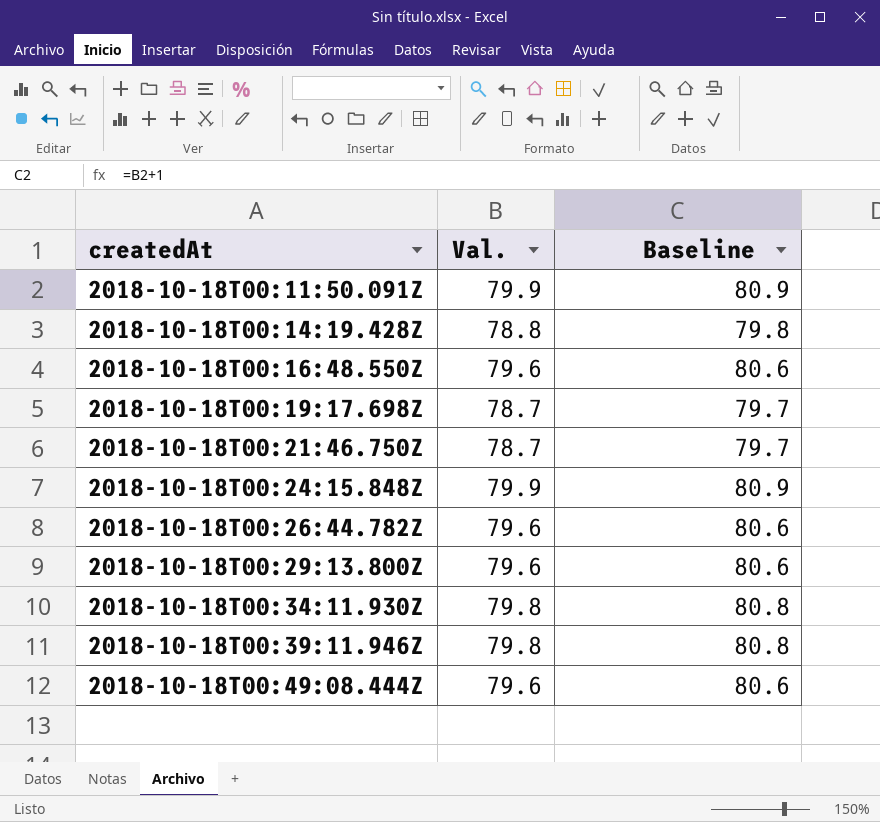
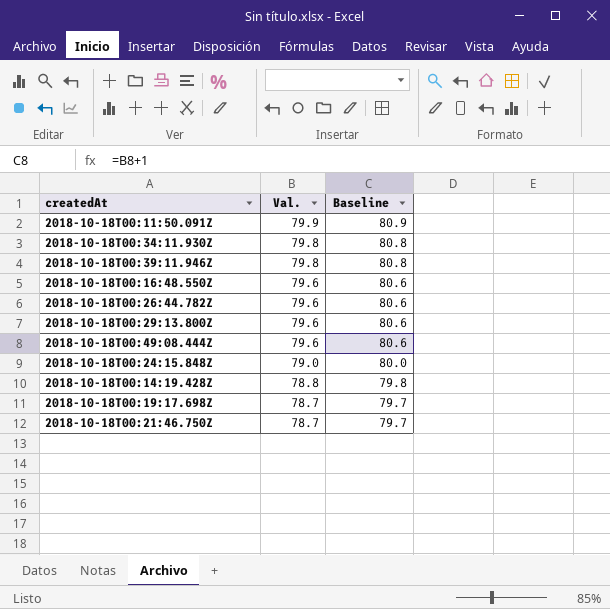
row order: createdAt ascending -> Val. descending
2018-10-18T00:24:15.848Z | Val.: 79.9 -> 79.0
2018-10-18T00:24:15.848Z | Baseline: 80.9 -> 80.0

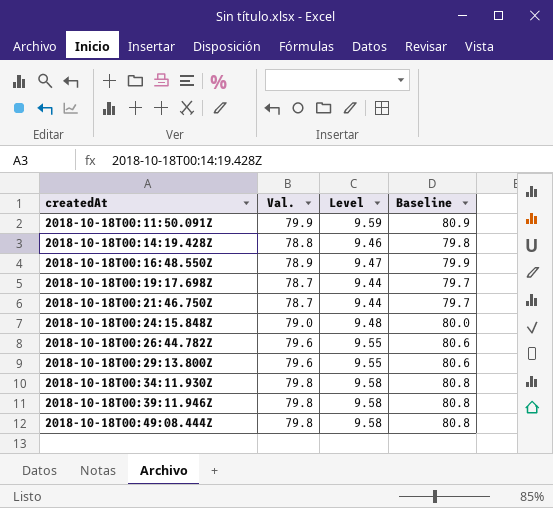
row order: Val. descending -> createdAt ascending
column Level | formula: none -> [Val.] * 0.12
2018-10-18T00:16:48.550Z | Val.: 79.6 -> 78.9
2018-10-18T00:16:48.550Z | Baseline: 80.6 -> 79.9
2018-10-18T00:49:08.444Z | Val.: 79.6 -> 79.8
2018-10-18T00:49:08.444Z | Baseline: 80.6 -> 80.8

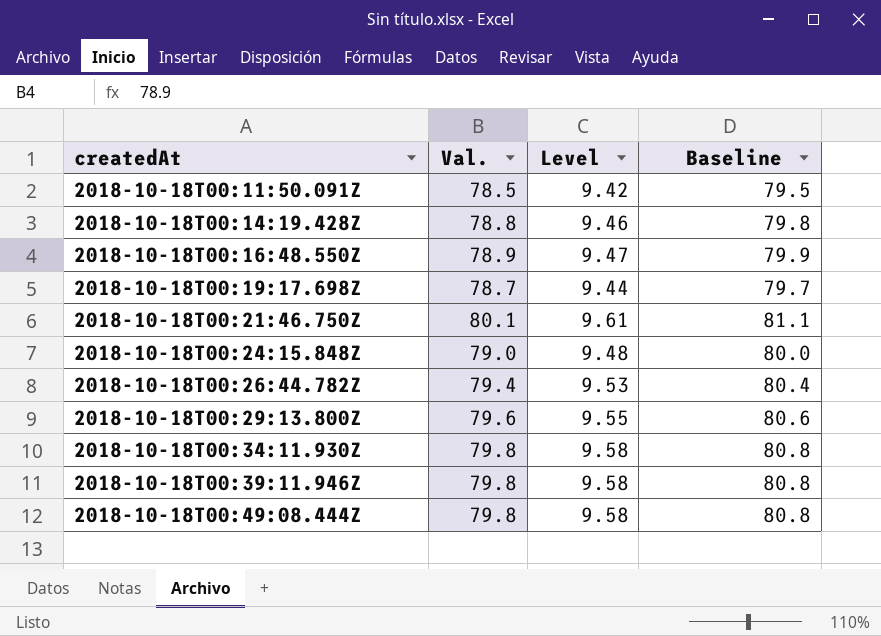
2018-10-18T00:11:50.091Z | Val.: 79.9 -> 78.5
2018-10-18T00:11:50.091Z | Level: 9.59 -> 9.42
2018-10-18T00:11:50.091Z | Baseline: 80.9 -> 79.5
2018-10-18T00:21:46.750Z | Val.: 78.7 -> 80.1
2018-10-18T00:21:46.750Z | Level: 9.44 -> 9.61
2018-10-18T00:21:46.750Z | Baseline: 79.7 -> 81.1
2018-10-18T00:26:44.782Z | Val.: 79.6 -> 79.4
2018-10-18T00:26:44.782Z | Level: 9.55 -> 9.53
2018-10-18T00:26:44.782Z | Baseline: 80.6 -> 80.4

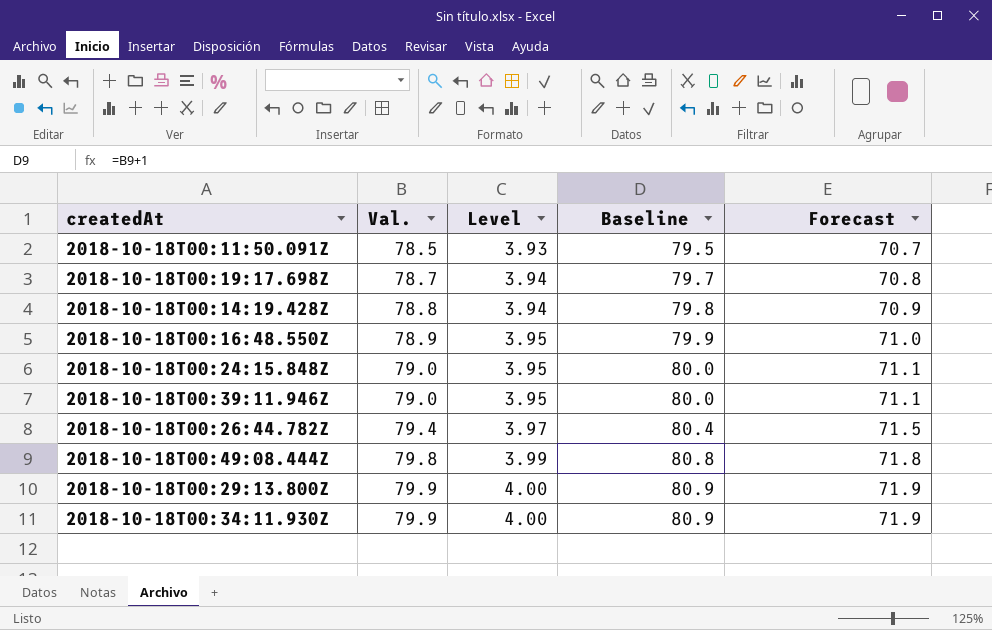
row order: createdAt ascending -> Val. ascending
column Level | formula: [Val.] * 0.12 -> [Val.] * 0.05
column Forecast | formula: none -> [Val.] * 0.9
row 2018-10-18T00:21:46.750Z: 80.1 | 9.61 | 81.1 -> none
2018-10-18T00:39:11.946Z | Val.: 79.8 -> 79.0
2018-10-18T00:39:11.946Z | Baseline: 80.8 -> 80.0
2018-10-18T00:29:13.800Z | Val.: 79.6 -> 79.9
2018-10-18T00:29:13.800Z | Baseline: 80.6 -> 80.9
2018-10-18T00:34:11.930Z | Val.: 79.8 -> 79.9
2018-10-18T00:34:11.930Z | Baseline: 80.8 -> 80.9

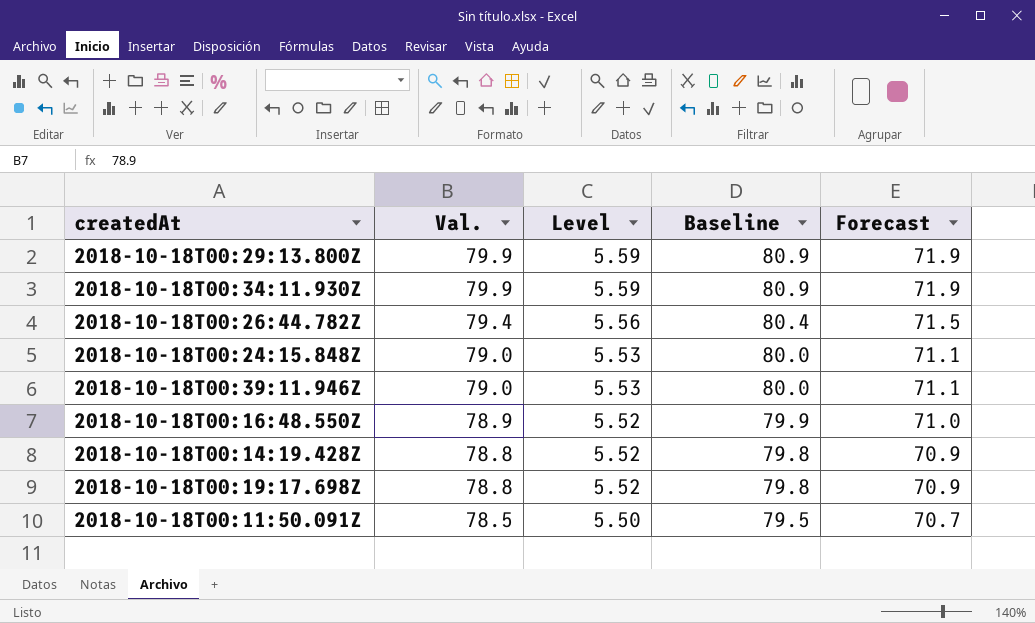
row order: Val. ascending -> Val. descending
column Level | formula: [Val.] * 0.05 -> [Val.] * 0.07
row 2018-10-18T00:49:08.444Z: 79.8 | 3.99 | 80.8 | 71.8 -> none
2018-10-18T00:19:17.698Z | Val.: 78.7 -> 78.8
2018-10-18T00:19:17.698Z | Baseline: 79.7 -> 79.8
2018-10-18T00:19:17.698Z | Forecast: 70.8 -> 70.9

